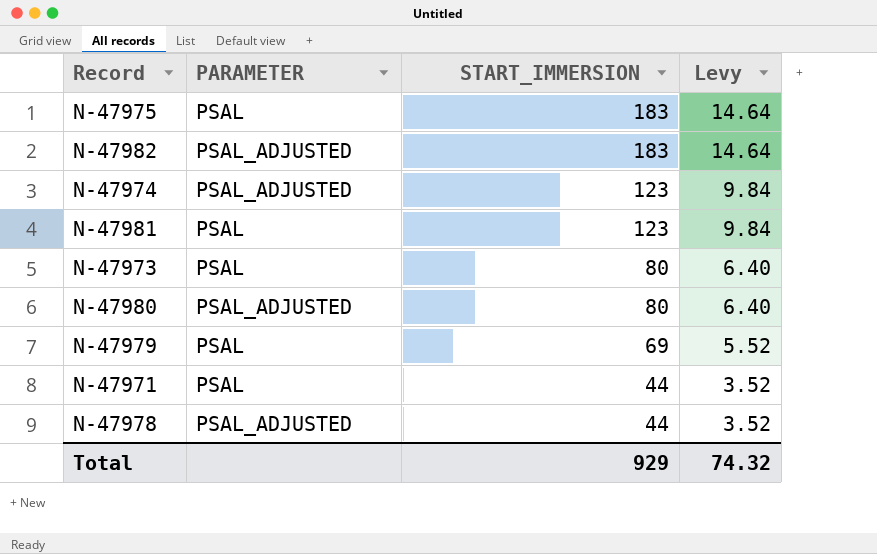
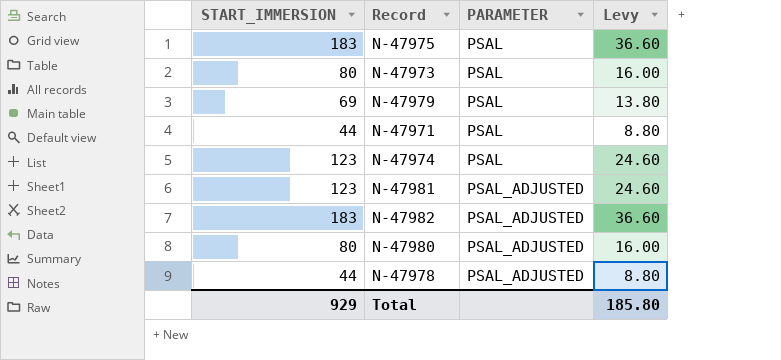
row order: START_IMMERSION descending -> PARAMETER ascending
column START_IMMERSION | position: 3 -> 1
column Levy | formula: [START_IMMERSION] * 0.08 -> [START_IMMERSION] * 0.2
N-47974 | PARAMETER: PSAL_ADJUSTED -> PSAL
N-47981 | PARAMETER: PSAL -> PSAL_ADJUSTED
Total | Levy: 74.32 -> 185.80

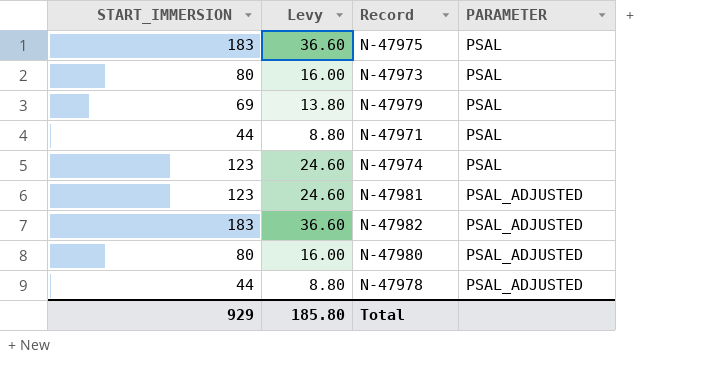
column Levy | position: 4 -> 2

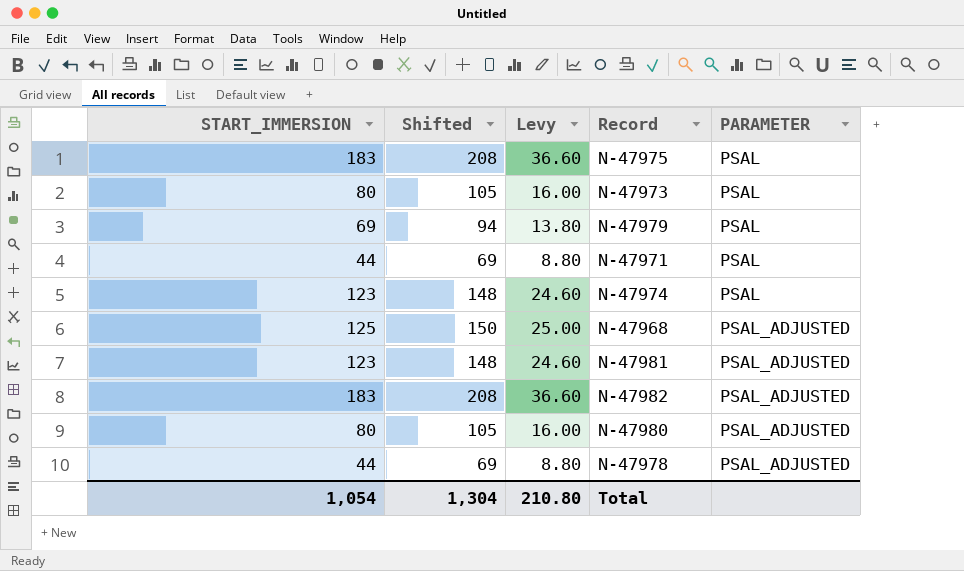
column Shifted | formula: none -> [START_IMMERSION] + 25
row N-47968: none -> 125 | 150 | 25.00 | PSAL_ADJUSTED
Total | START_IMMERSION: 929 -> 1,054
Total | Levy: 185.80 -> 210.80

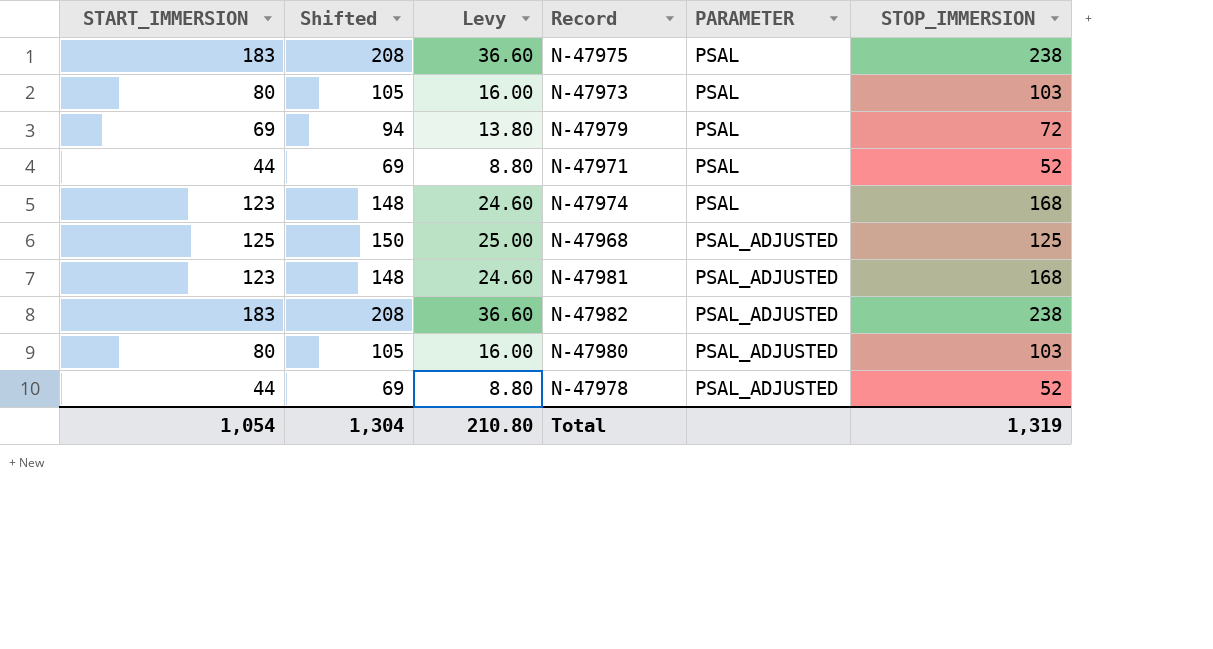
column STOP_IMMERSION | position: none -> 6

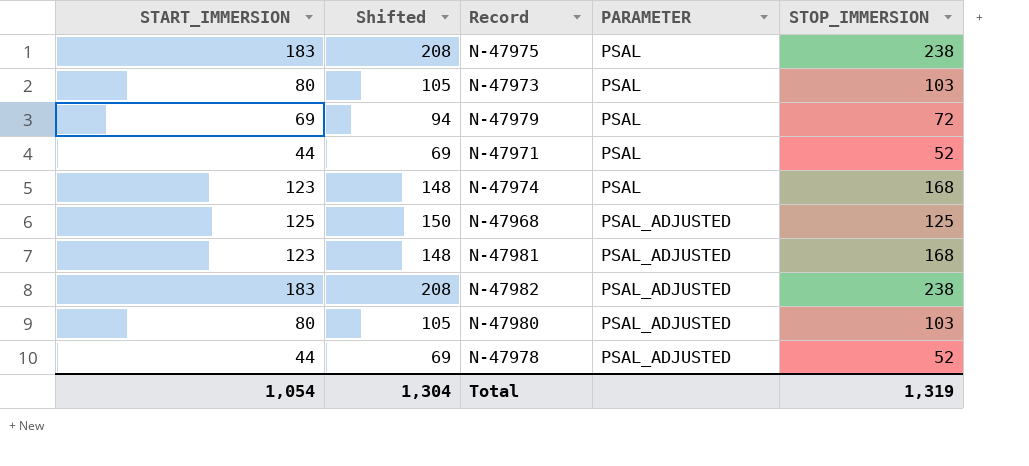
column Levy | formula: [START_IMMERSION] * 0.2 -> none

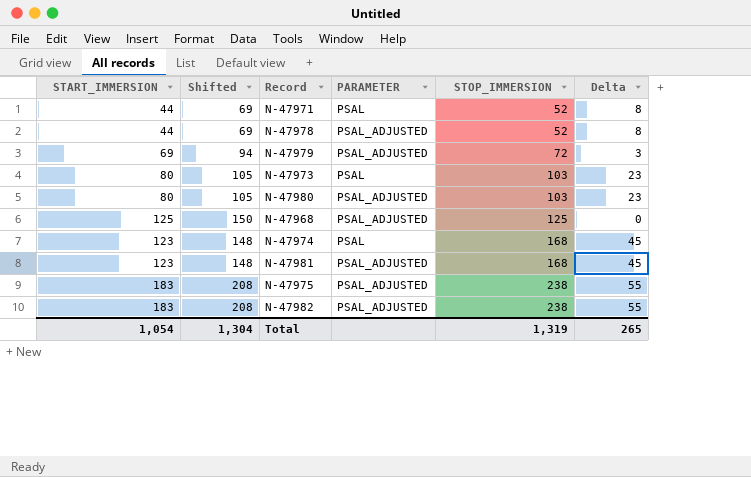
row order: PARAMETER ascending -> STOP_IMMERSION ascending
column Delta | formula: none -> [STOP_IMMERSION] - [START_IMMERSION]
N-47979 | PARAMETER: PSAL -> PSAL_ADJUSTED
N-47975 | PARAMETER: PSAL -> PSAL_ADJUSTED

